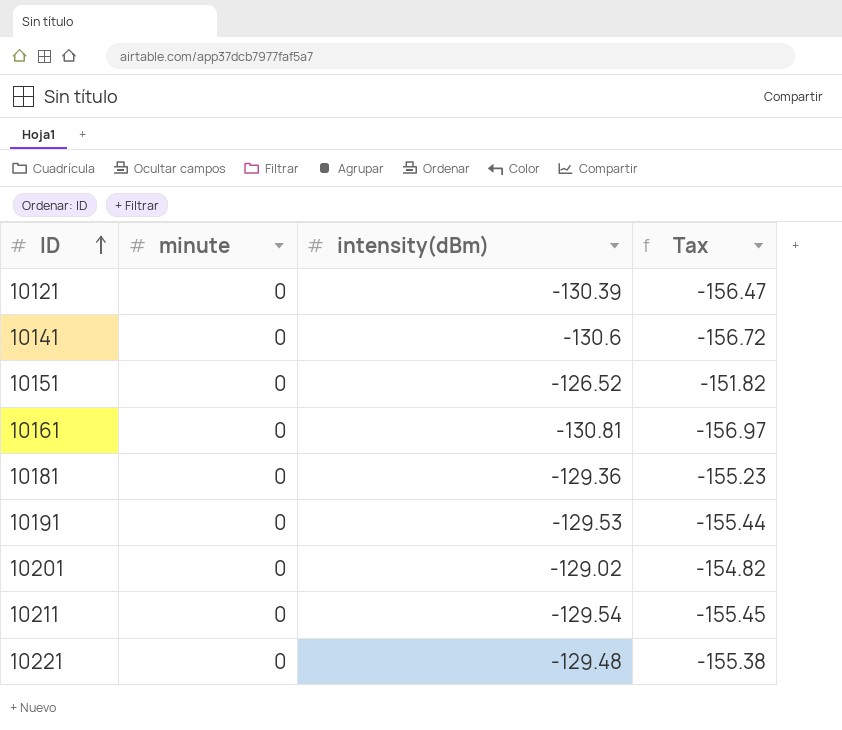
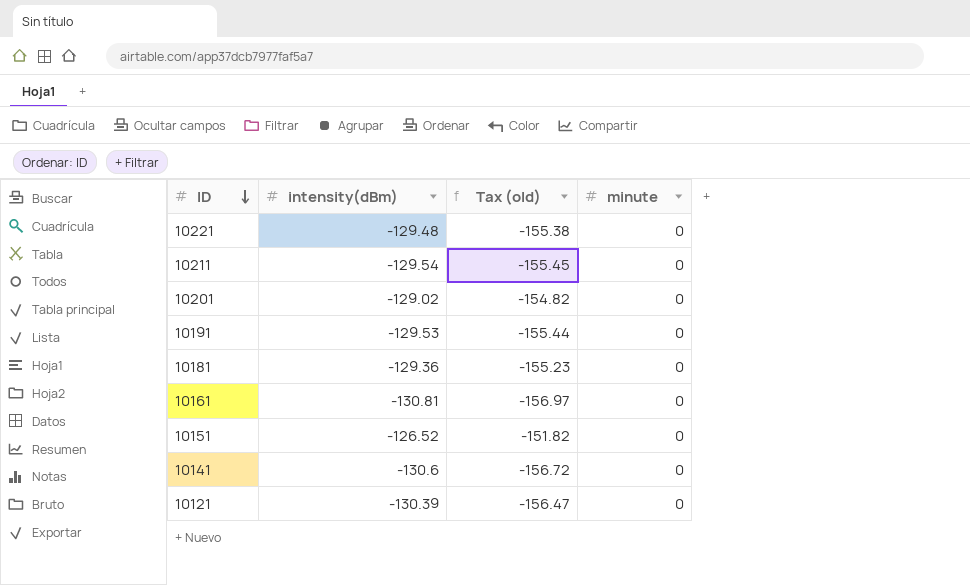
row order: ID ascending -> ID descending
column name: Tax -> Tax (old)
column minute | position: 2 -> 4

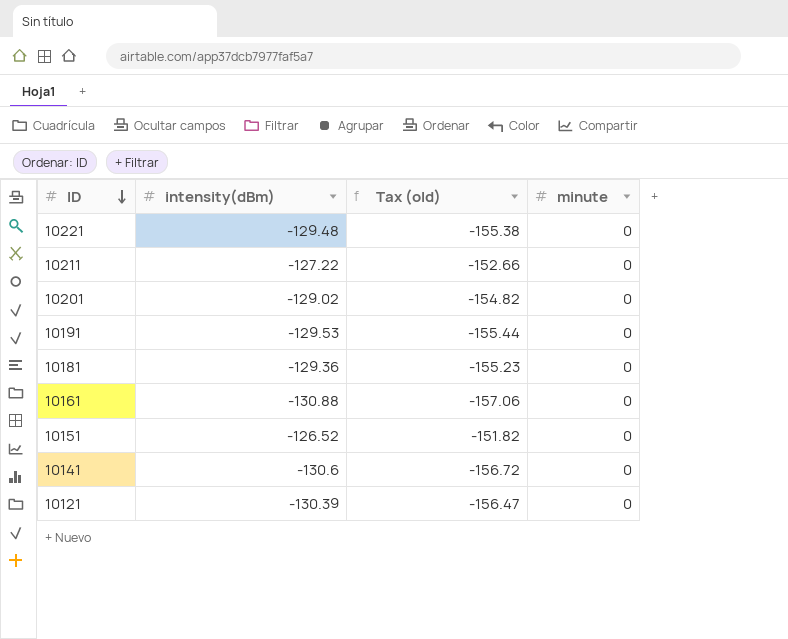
10211 | intensity(dBm): -129.54 -> -127.22
10211 | Tax (old): -155.45 -> -152.66
10161 | intensity(dBm): -130.81 -> -130.88
10161 | Tax (old): -156.97 -> -157.06

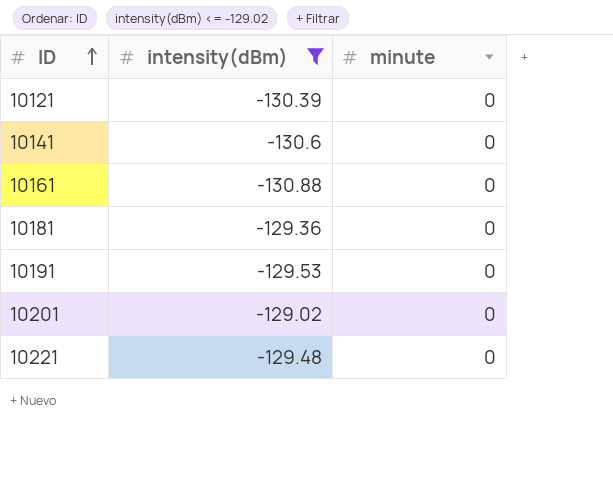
filter: none -> intensity(dBm) <= -129.02
row order: ID descending -> ID ascending
column Tax (old) | formula: [intensity(dBm)] * 1.2 -> none

